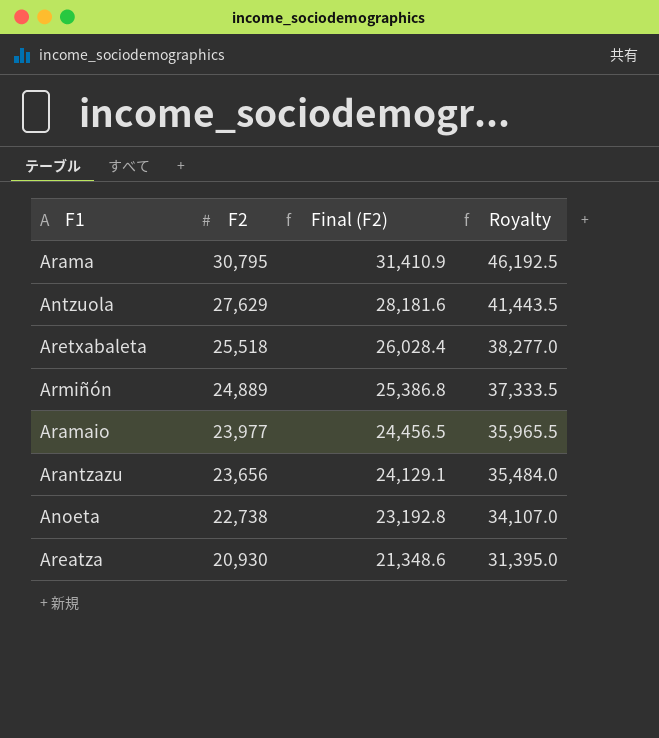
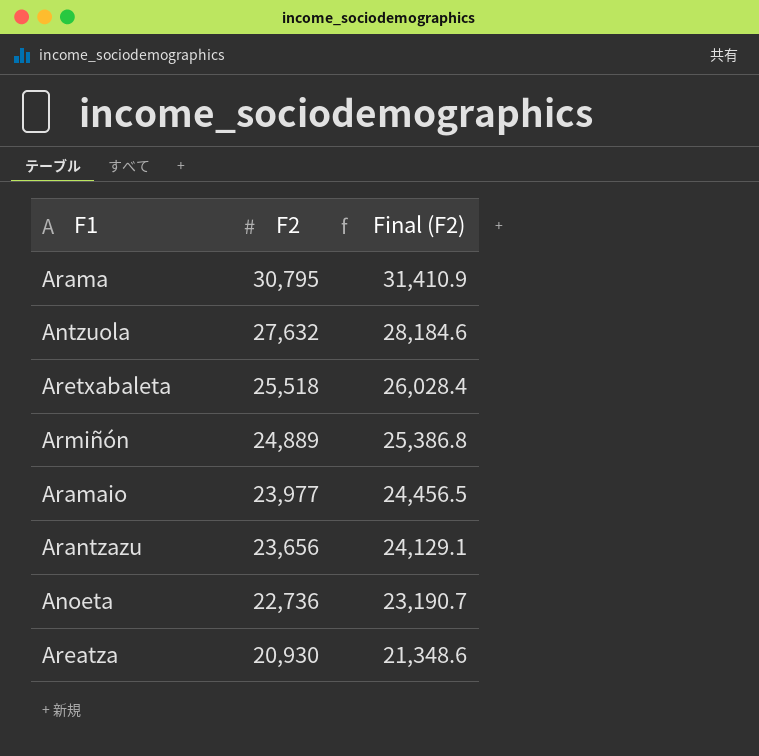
column Royalty | formula: [F2] * 1.5 -> none
Antzuola | F2: 27,629 -> 27,632
Antzuola | Final (F2): 28,181.6 -> 28,184.6
Anoeta | F2: 22,738 -> 22,736
Anoeta | Final (F2): 23,192.8 -> 23,190.7

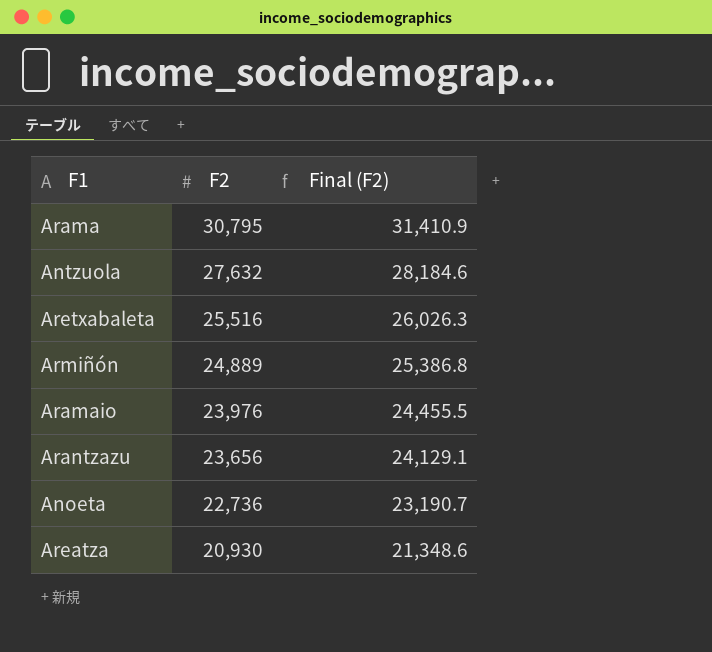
Aretxabaleta | F2: 25,518 -> 25,516
Aretxabaleta | Final (F2): 26,028.4 -> 26,026.3
Aramaio | F2: 23,977 -> 23,976
Aramaio | Final (F2): 24,456.5 -> 24,455.5

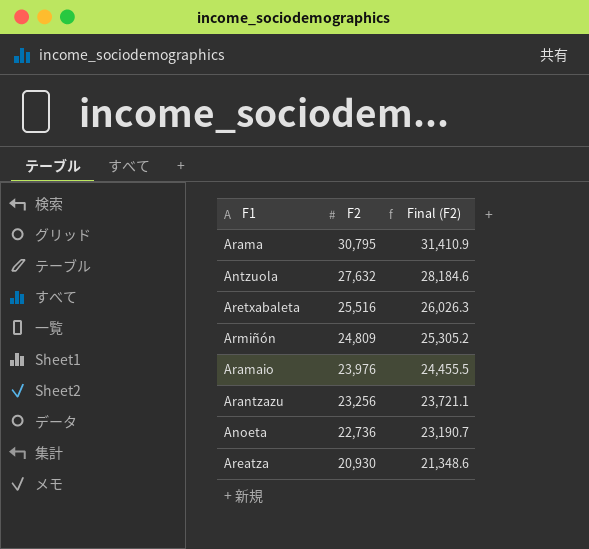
Armiñón | F2: 24,889 -> 24,809
Armiñón | Final (F2): 25,386.8 -> 25,305.2
Arantzazu | F2: 23,656 -> 23,256
Arantzazu | Final (F2): 24,129.1 -> 23,721.1

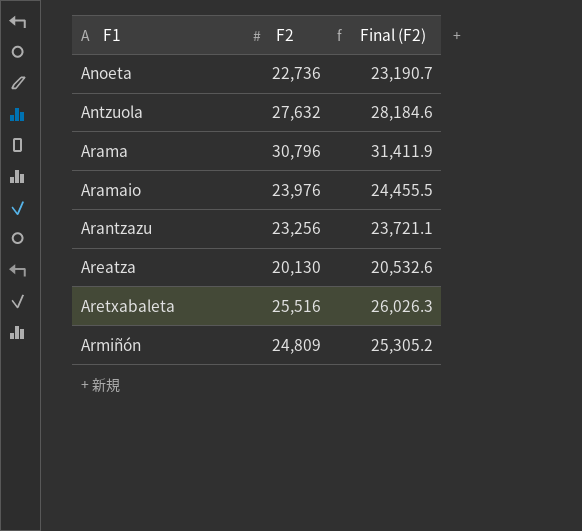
row order: F2 descending -> F1 ascending
Arama | F2: 30,795 -> 30,796
Arama | Final (F2): 31,410.9 -> 31,411.9
Areatza | F2: 20,930 -> 20,130
Areatza | Final (F2): 21,348.6 -> 20,532.6

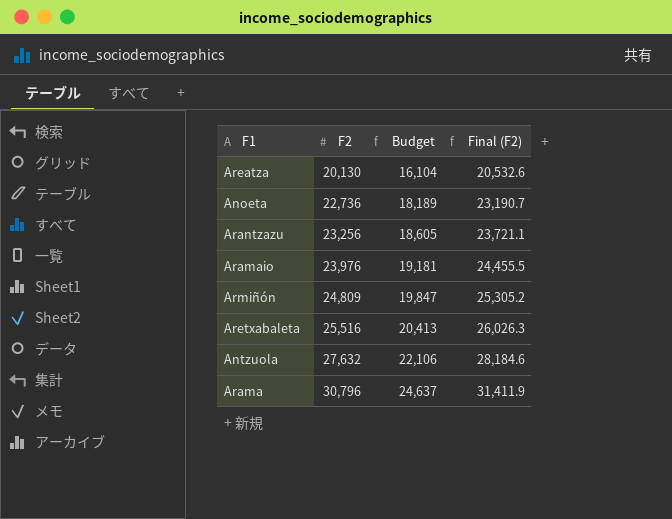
row order: F1 ascending -> F2 ascending
column Budget | formula: none -> [F2] * 0.8

